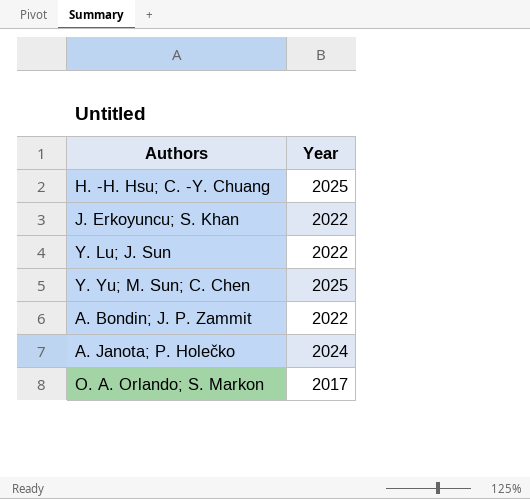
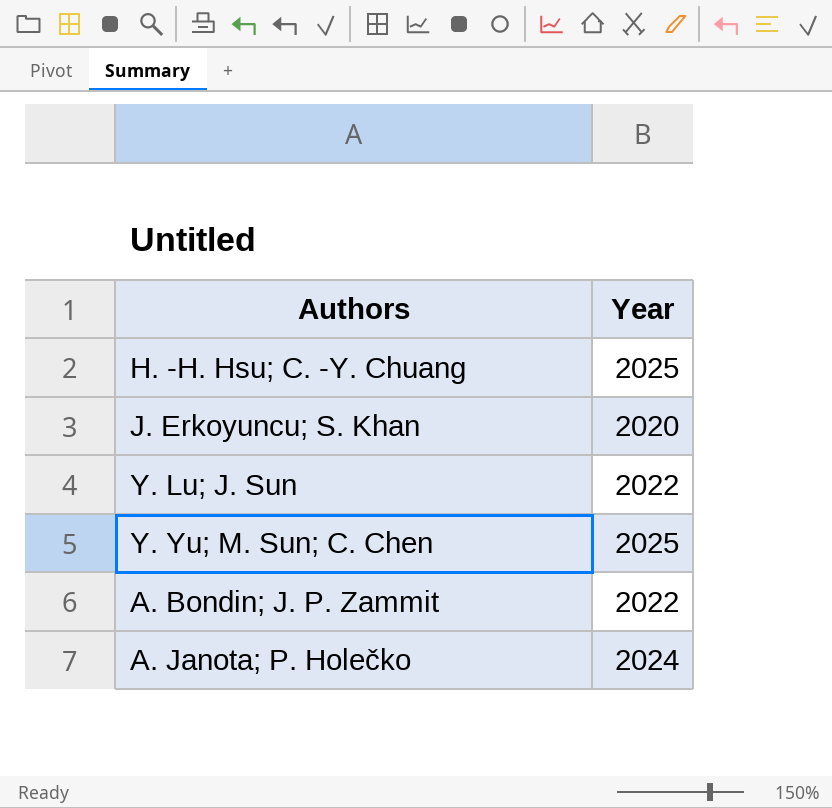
row O. A. Orlando; S. Markon: 2017 -> none
J. Erkoyuncu; S. Khan | Year: 2022 -> 2020

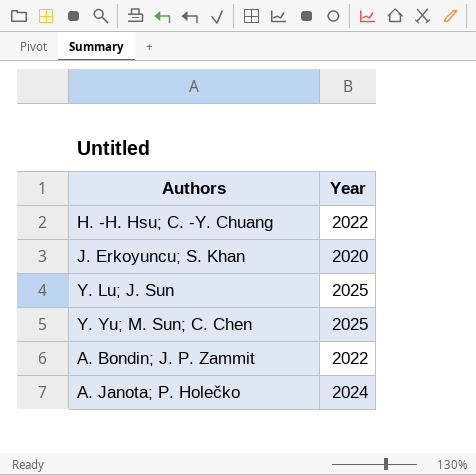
H. -H. Hsu; C. -Y. Chuang | Year: 2025 -> 2022
Y. Lu; J. Sun | Year: 2022 -> 2025

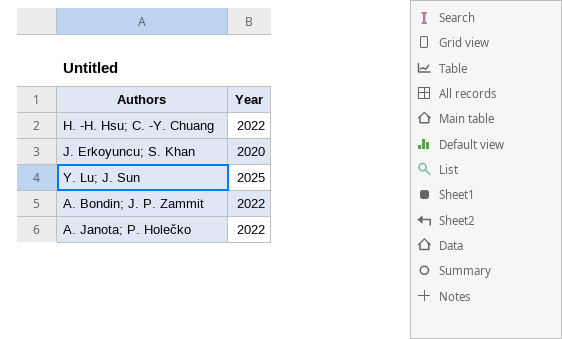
row Y. Yu; M. Sun; C. Chen: 2025 -> none
A. Janota; P. Holečko | Year: 2024 -> 2022

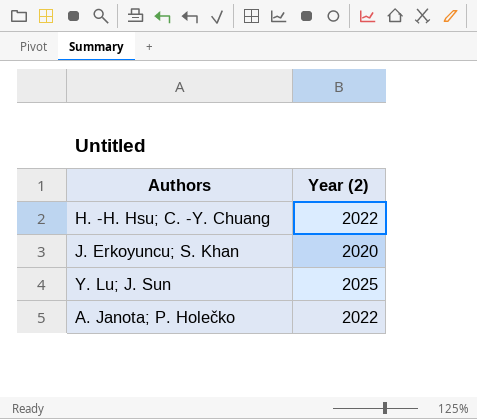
column name: Year -> Year (2)
row A. Bondin; J. P. Zammit: 2022 -> none

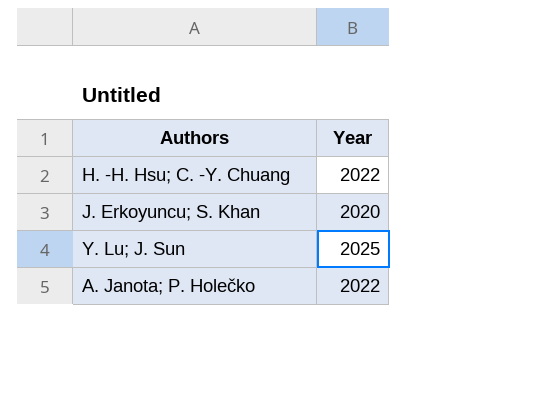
column name: Year (2) -> Year

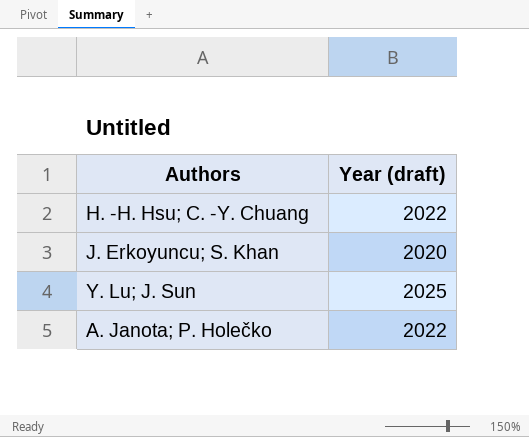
column name: Year -> Year (draft)

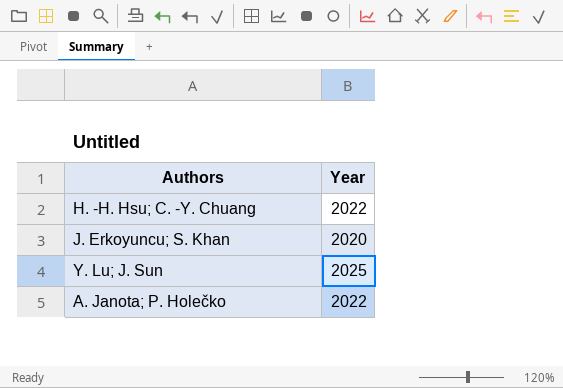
column name: Year (draft) -> Year

